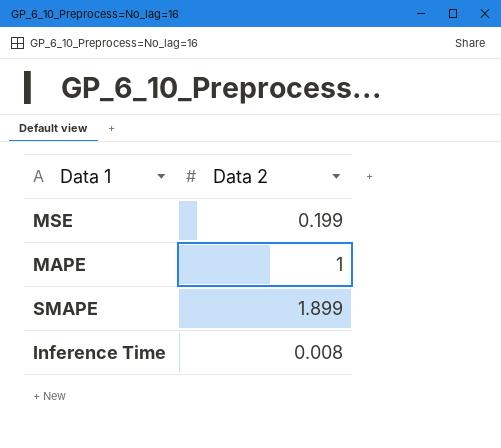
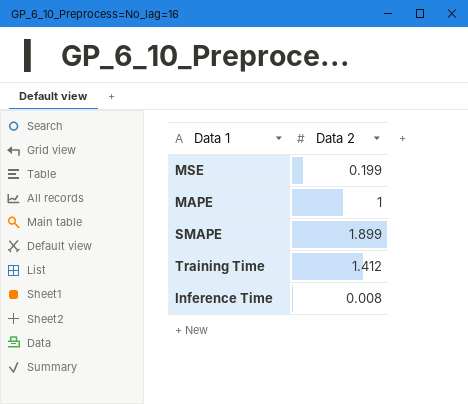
row Training Time: none -> 1.412

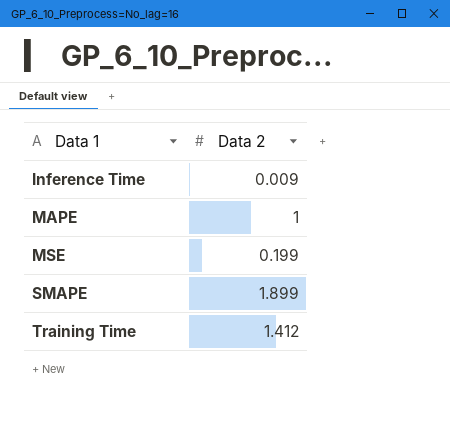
row order: none -> Data 1 ascending
Inference Time | Data 2: 0.008 -> 0.009

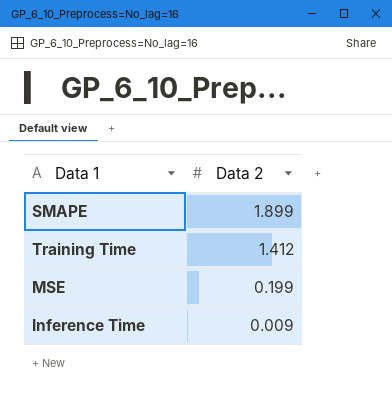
row order: Data 1 ascending -> Data 2 descending
row MAPE: 1 -> none

